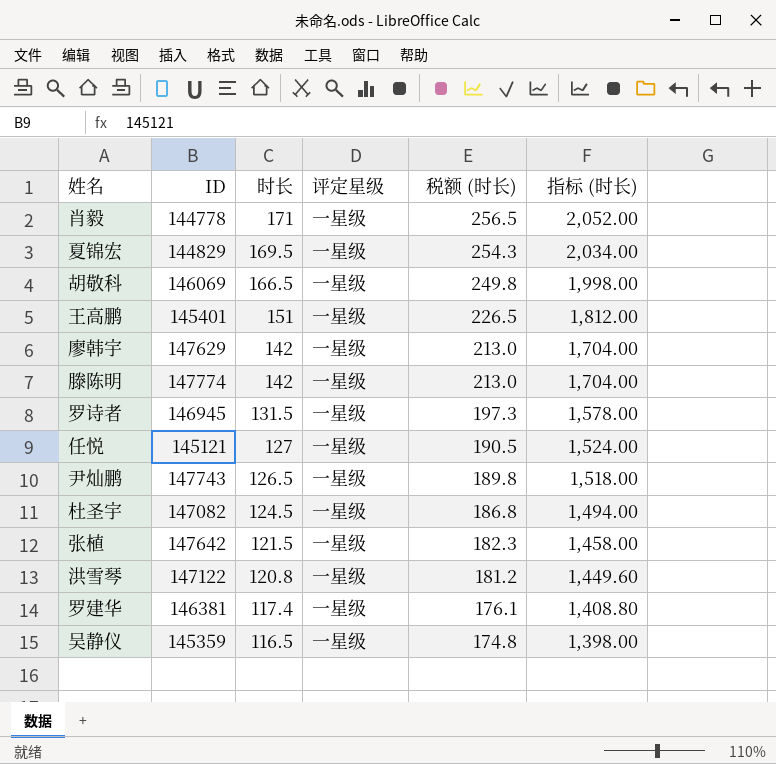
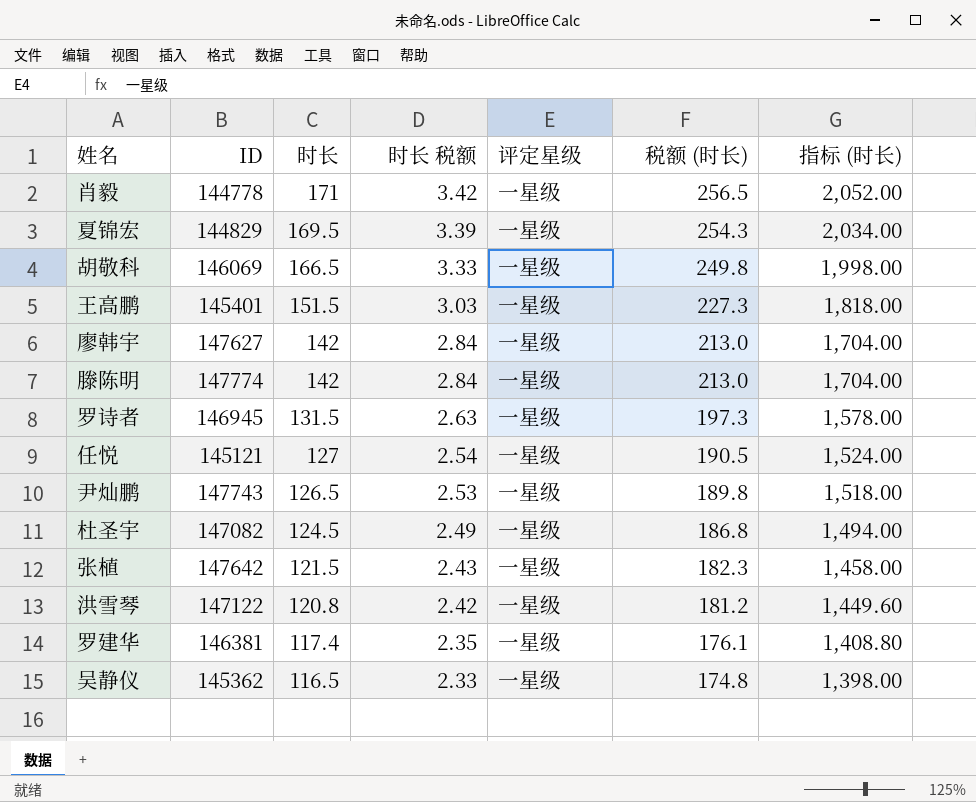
column 时长 税额 | formula: none -> [时长] * 0.02
王高鹏 | 时长: 151 -> 151.5
王高鹏 | 税额 (时长): 226.5 -> 227.3
王高鹏 | 指标 (时长): 1,812.00 -> 1,818.00
廖韩宇 | ID: 147629 -> 147627
吴静仪 | ID: 145359 -> 145362

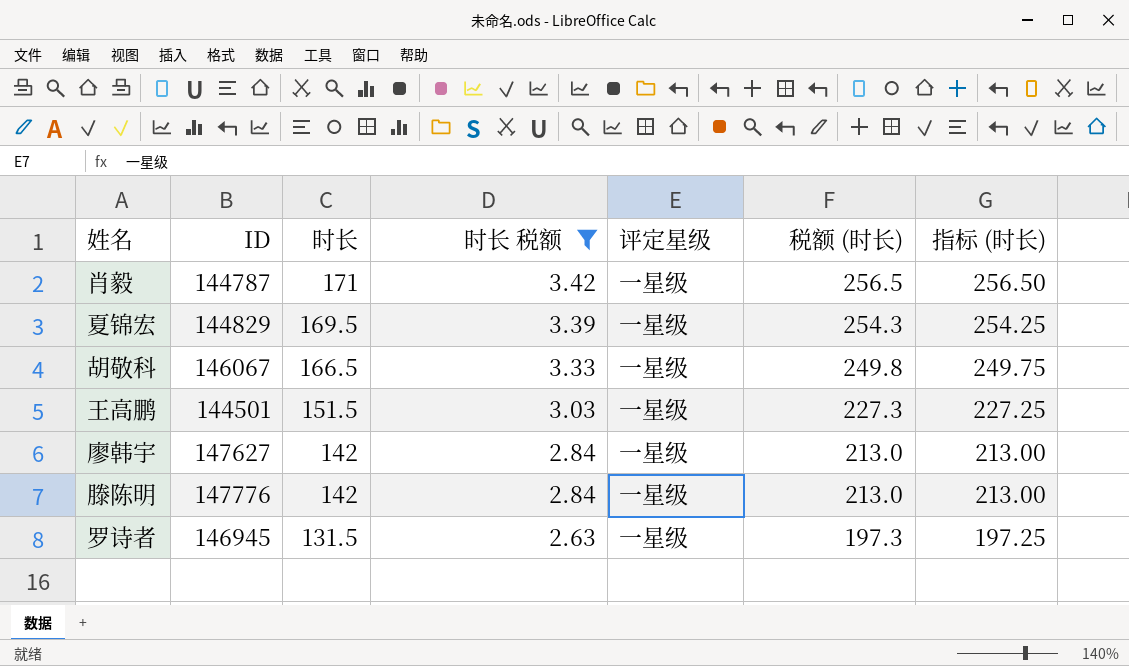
filter: none -> 时长 税额 >= 2.63
column 指标 (时长) | formula: [时长] * 12 -> [时长] * 1.5
肖毅 | ID: 144778 -> 144787
胡敬科 | ID: 146069 -> 146067
王高鹏 | ID: 145401 -> 144501
滕陈明 | ID: 147774 -> 147776

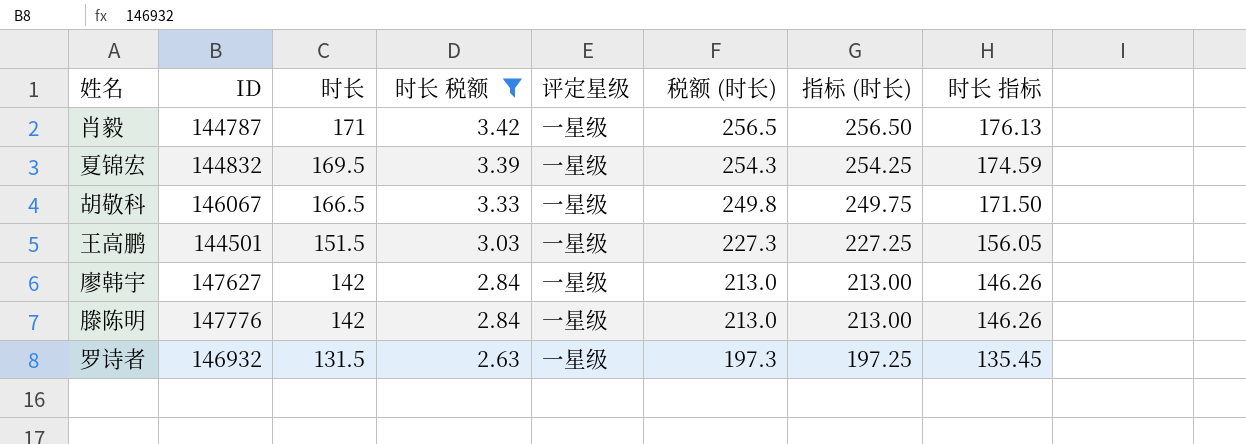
column 时长 指标 | formula: none -> [时长] * 1.03
夏锦宏 | ID: 144829 -> 144832
罗诗者 | ID: 146945 -> 146932

